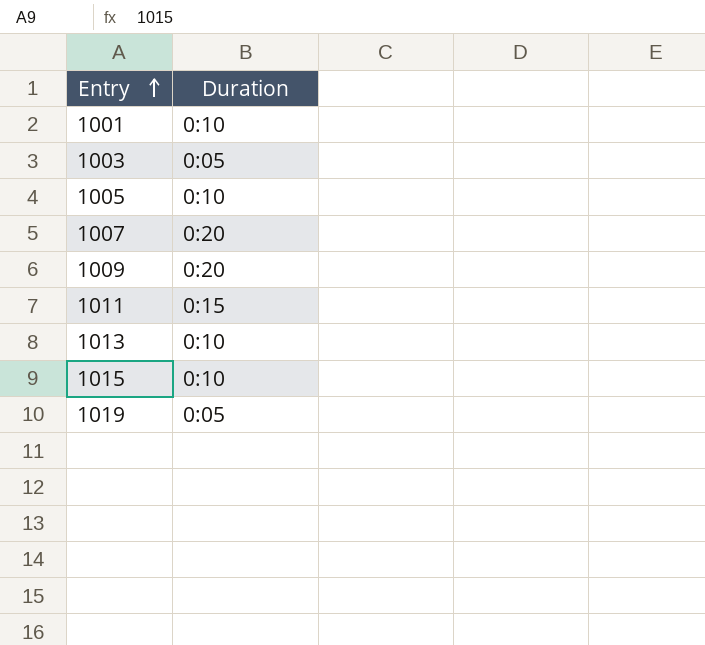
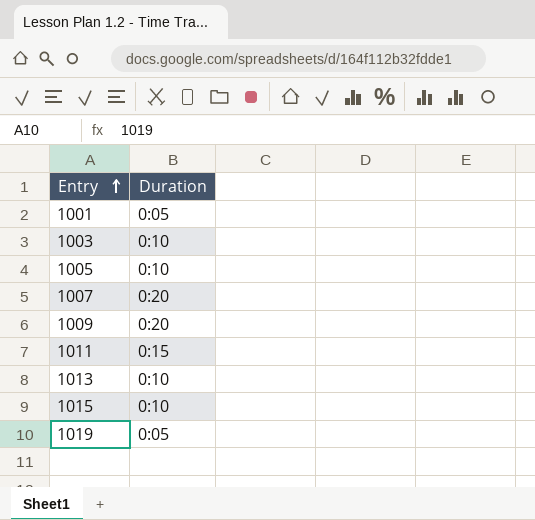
1001 | Duration: 0:10 -> 0:05
1003 | Duration: 0:05 -> 0:10

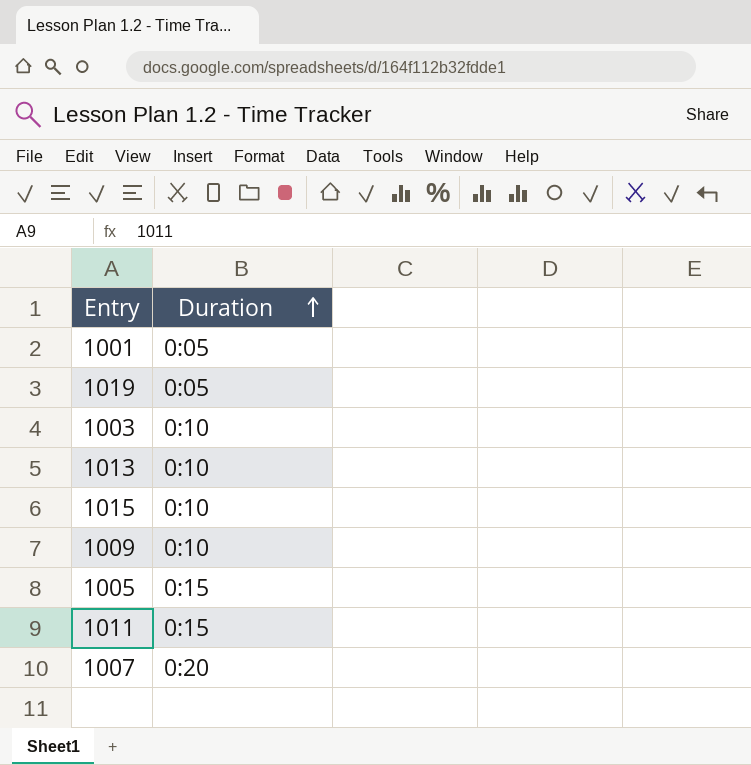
row order: Entry ascending -> Duration ascending
1009 | Duration: 0:20 -> 0:10
1005 | Duration: 0:10 -> 0:15

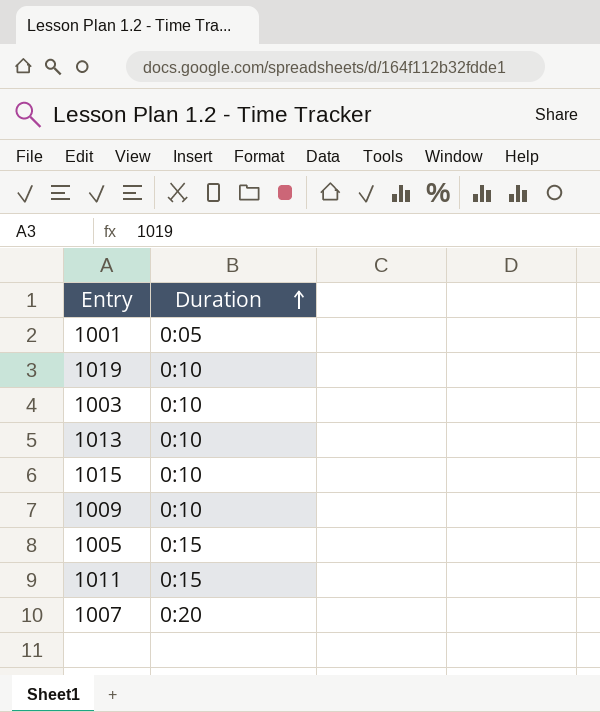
1019 | Duration: 0:05 -> 0:10

